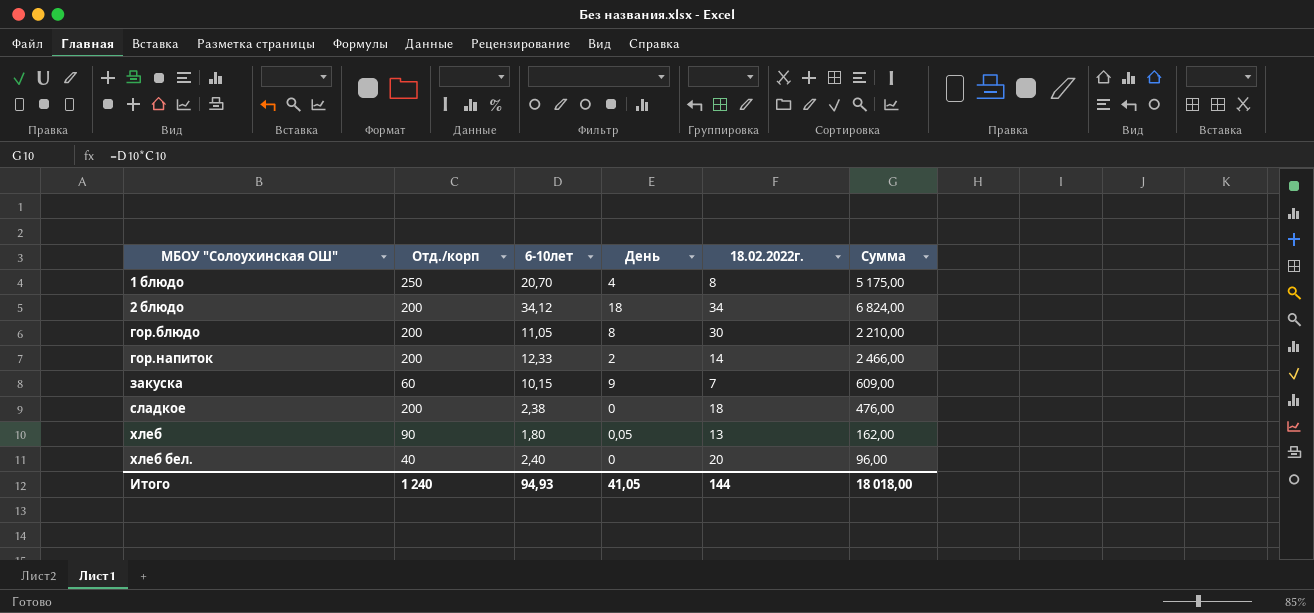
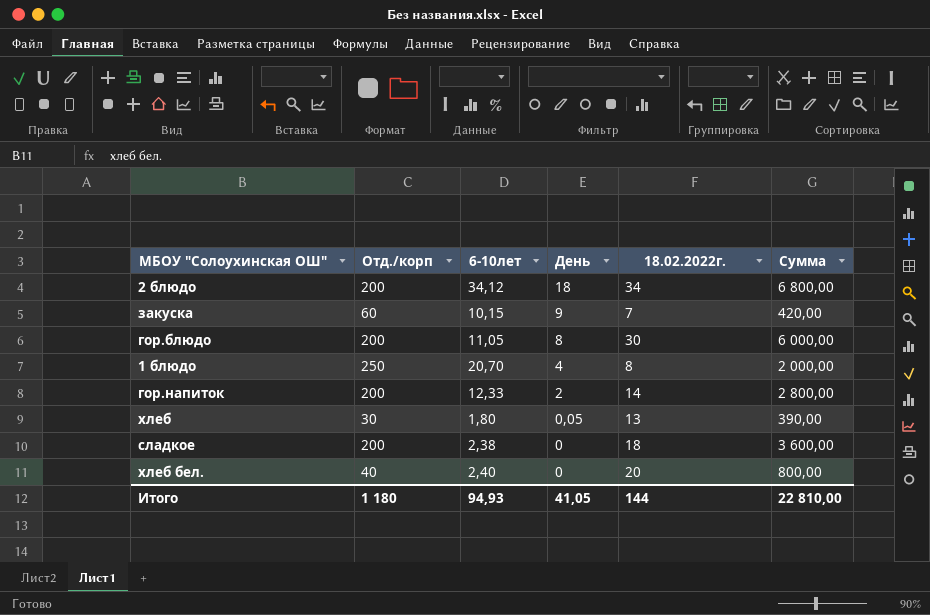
row order: МБОУ "Солоухинская ОШ" ascending -> День descending
column Сумма | formula: [Отд./корп] * [6-10лет] -> [Отд./корп] * [18.02.2022г.]
хлеб | Отд./корп: 90 -> 30
Итого | Отд./корп: 1 240 -> 1 180
Итого | Сумма: 18 018,00 -> 22 810,00

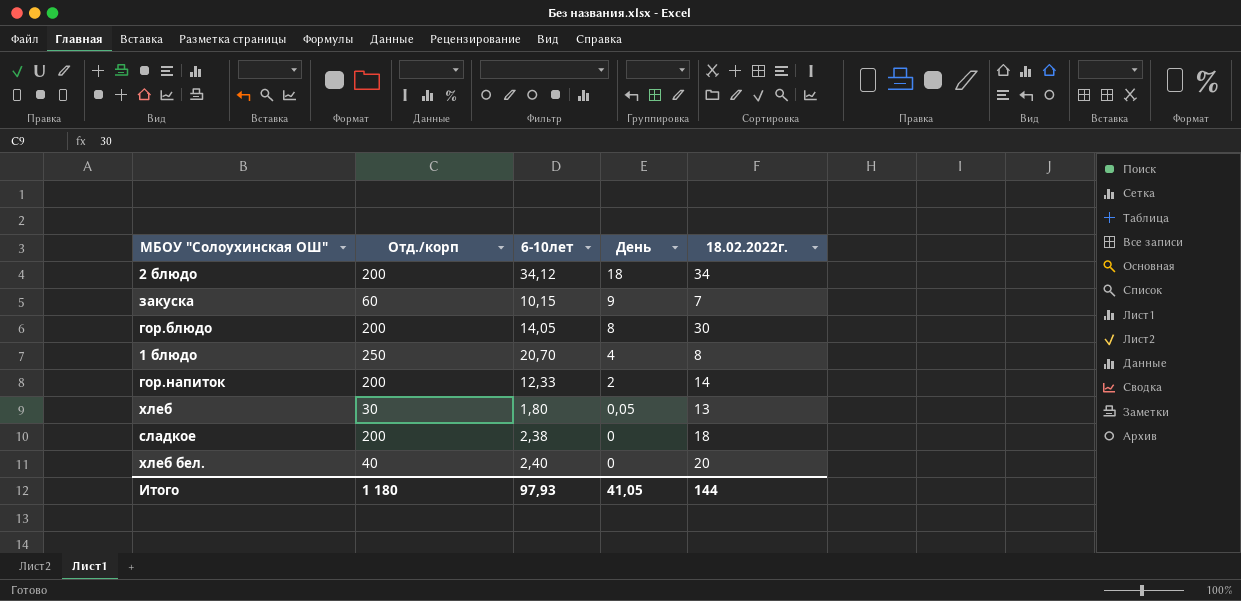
column Сумма | formula: [Отд./корп] * [18.02.2022г.] -> none
гор.блюдо | 6-10лет: 11,05 -> 14,05
Итого | 6-10лет: 94,93 -> 97,93

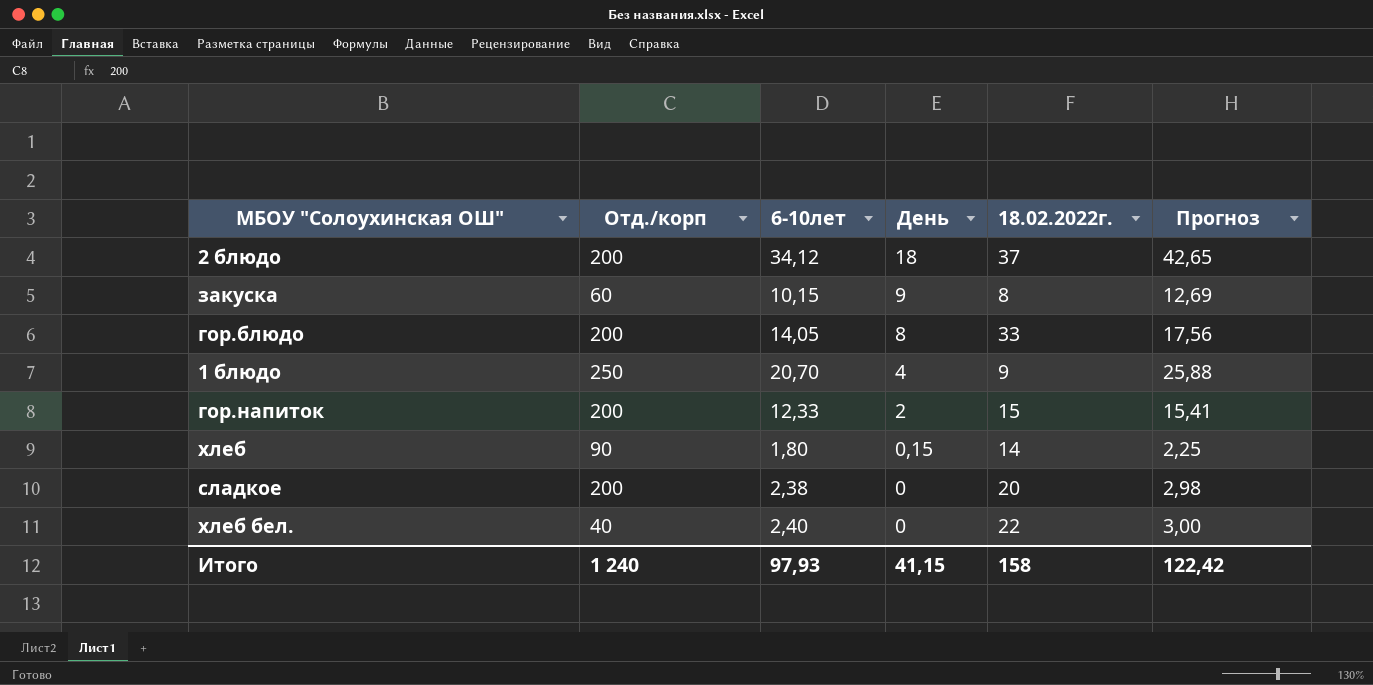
column Прогноз | formula: none -> [6-10лет] * 1,25
2 блюдо | 18.02.2022г.: 34 -> 37
закуска | 18.02.2022г.: 7 -> 8
гор.блюдо | 18.02.2022г.: 30 -> 33
1 блюдо | 18.02.2022г.: 8 -> 9
гор.напиток | 18.02.2022г.: 14 -> 15
хлеб | Отд./корп: 30 -> 90
хлеб | День: 0,05 -> 0,15
хлеб | 18.02.2022г.: 13 -> 14
сладкое | 18.02.2022г.: 18 -> 20
хлеб бел. | 18.02.2022г.: 20 -> 22
Итого | Отд./корп: 1 180 -> 1 240
Итого | День: 41,05 -> 41,15
Итого | 18.02.2022г.: 144 -> 158

